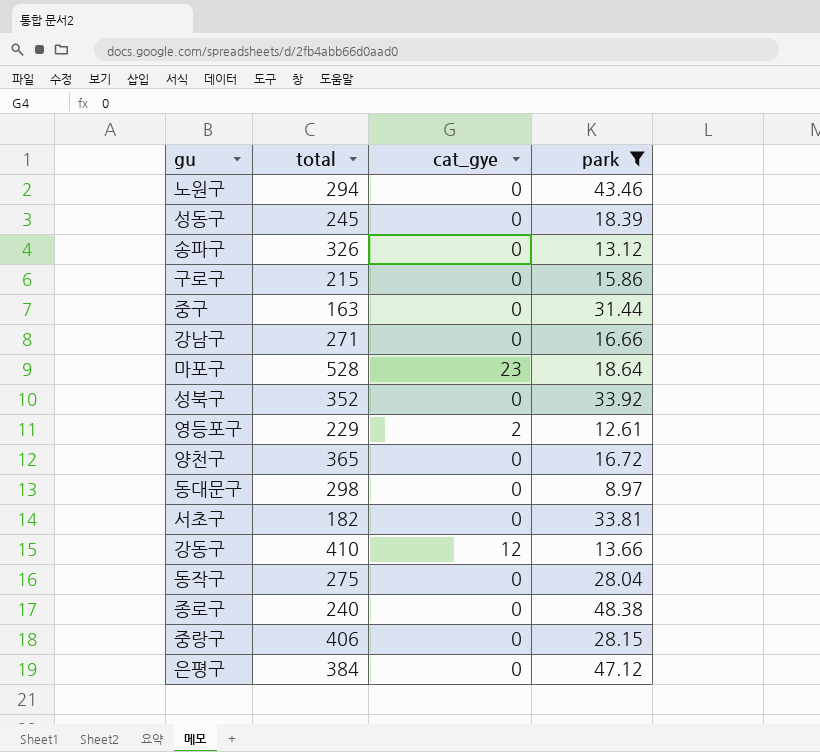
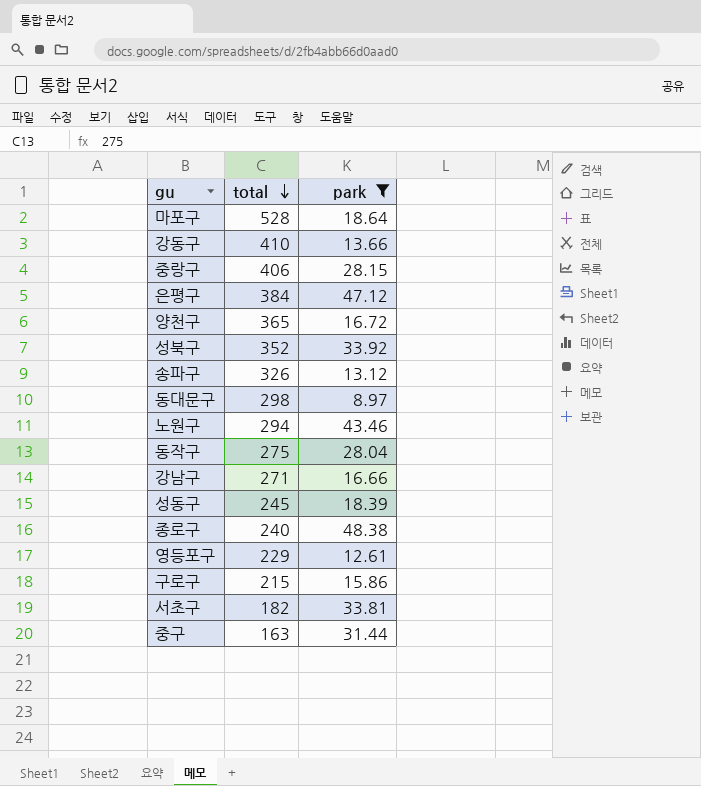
row order: none -> total descending
column cat_gye | position: 3 -> none

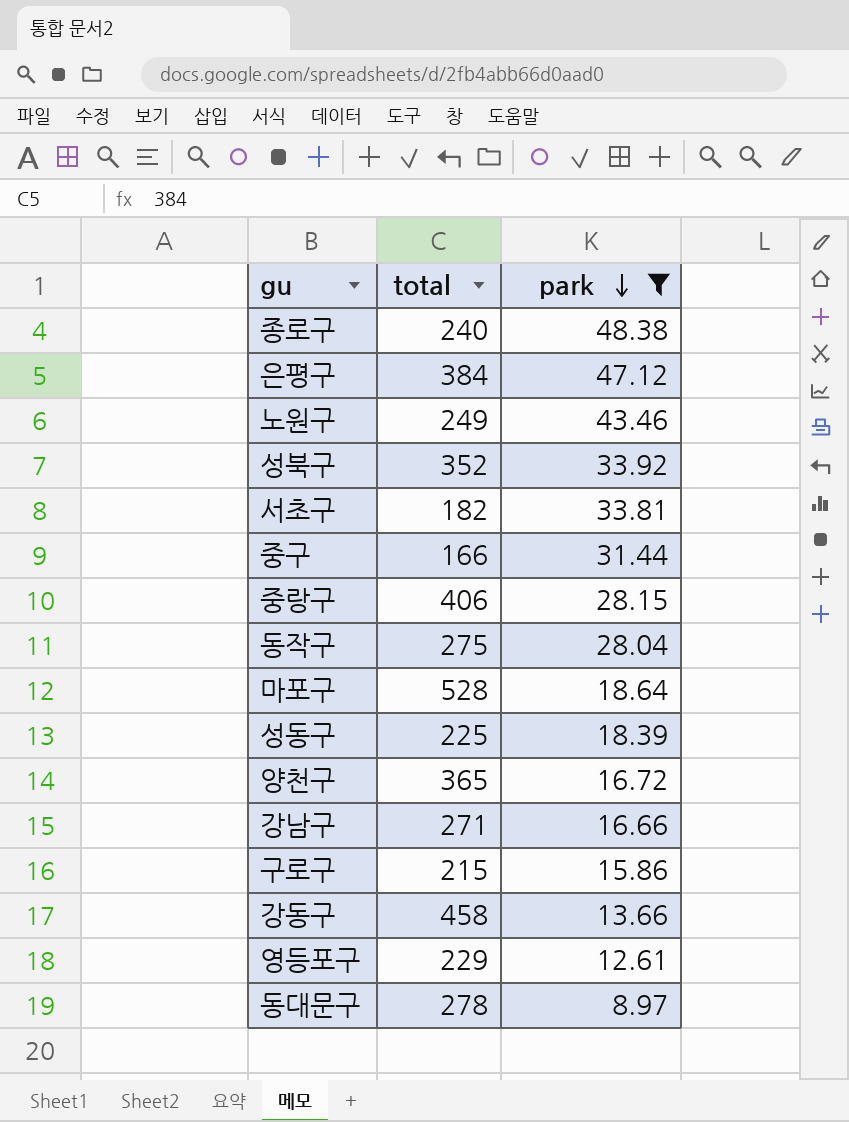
row order: total descending -> park descending
row 송파구: 326 | 13.12 -> none
노원구 | total: 294 -> 249
중구 | total: 163 -> 166
성동구 | total: 245 -> 225
강동구 | total: 410 -> 458
동대문구 | total: 298 -> 278

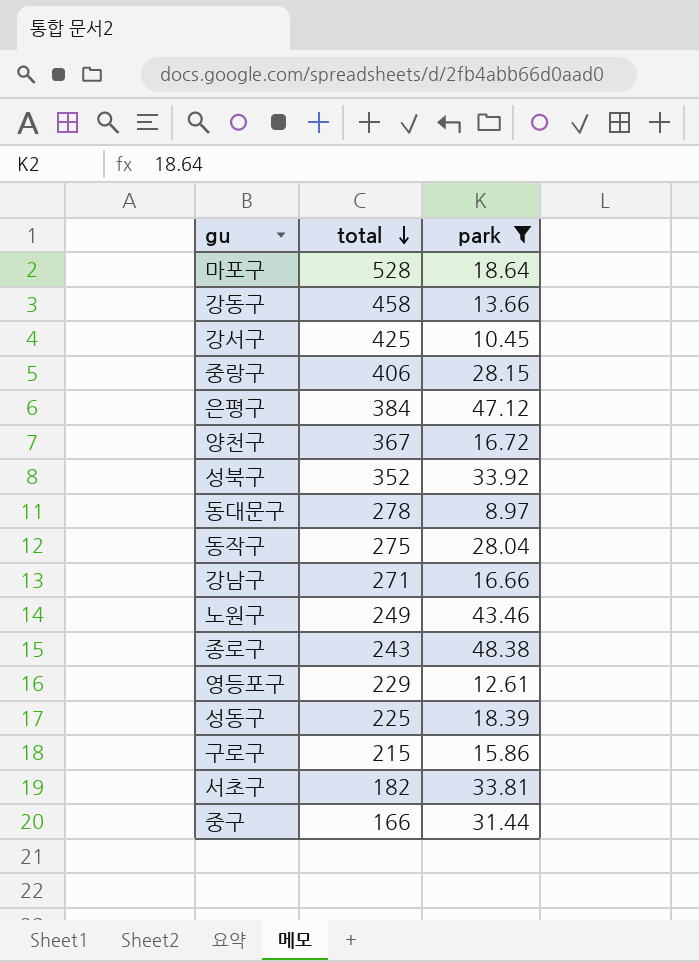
row order: park descending -> total descending
row 강서구: none -> 425 | 10.45
양천구 | total: 365 -> 367
종로구 | total: 240 -> 243

